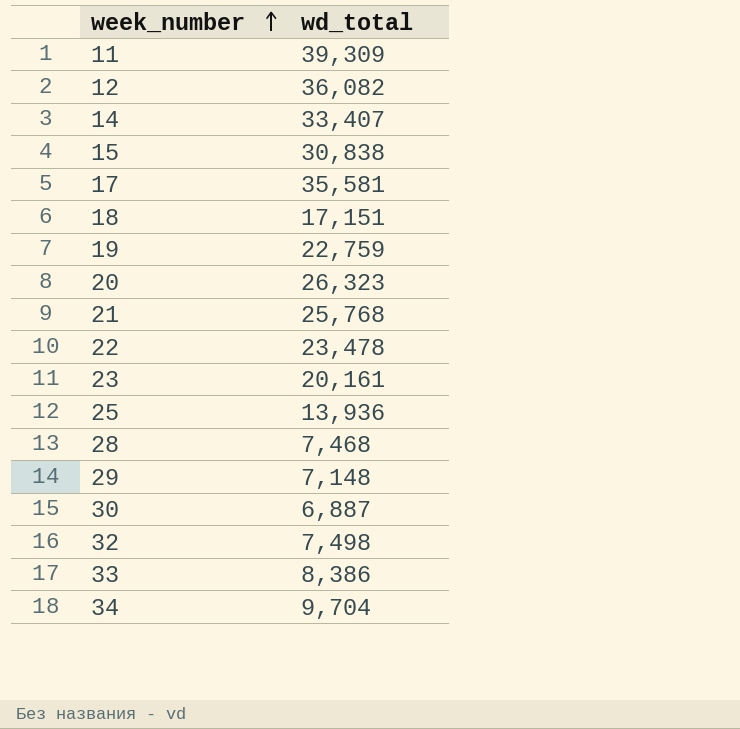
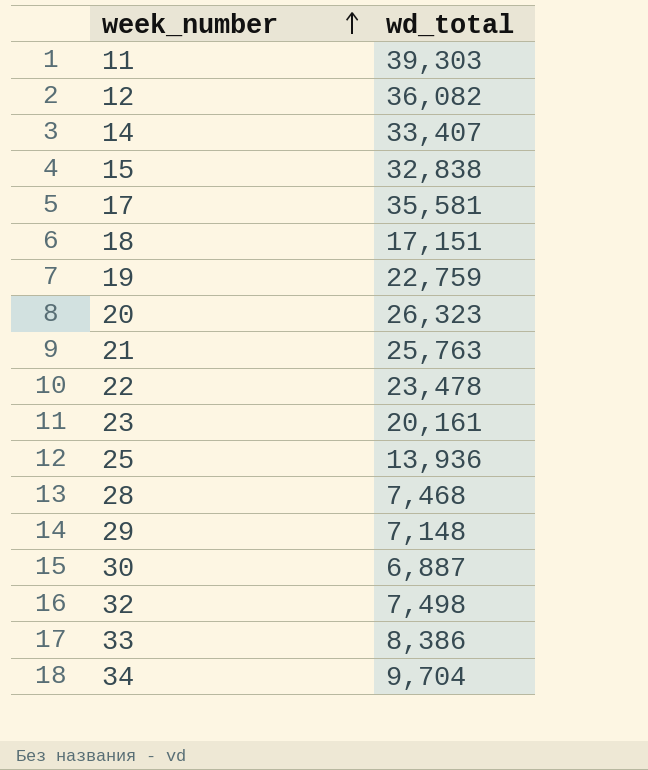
11 | wd_total: 39,309 -> 39,303
15 | wd_total: 30,838 -> 32,838
21 | wd_total: 25,768 -> 25,763

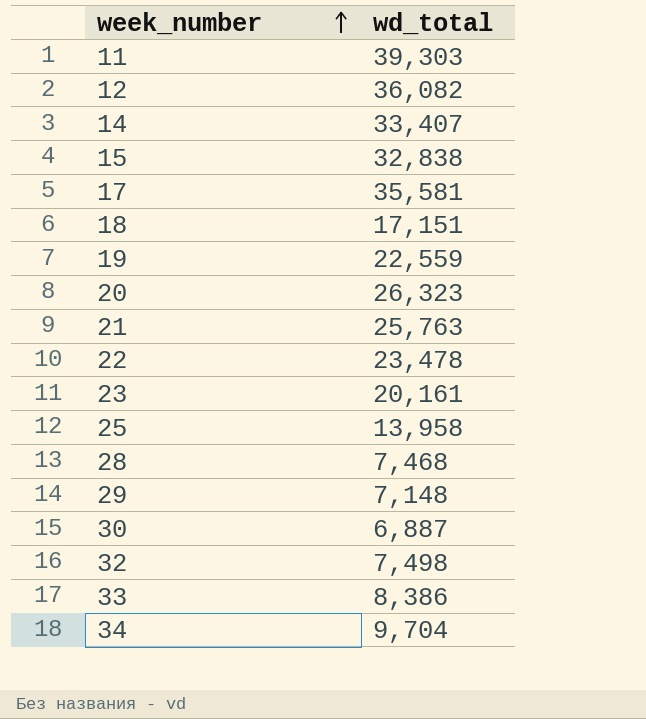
19 | wd_total: 22,759 -> 22,559
25 | wd_total: 13,936 -> 13,958

